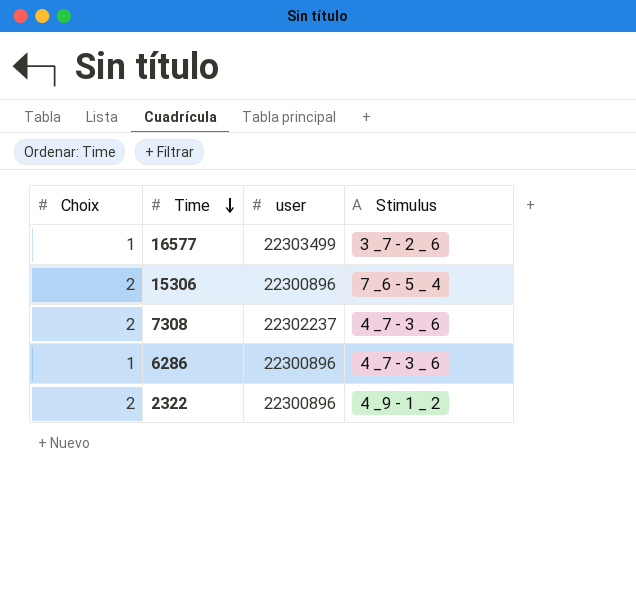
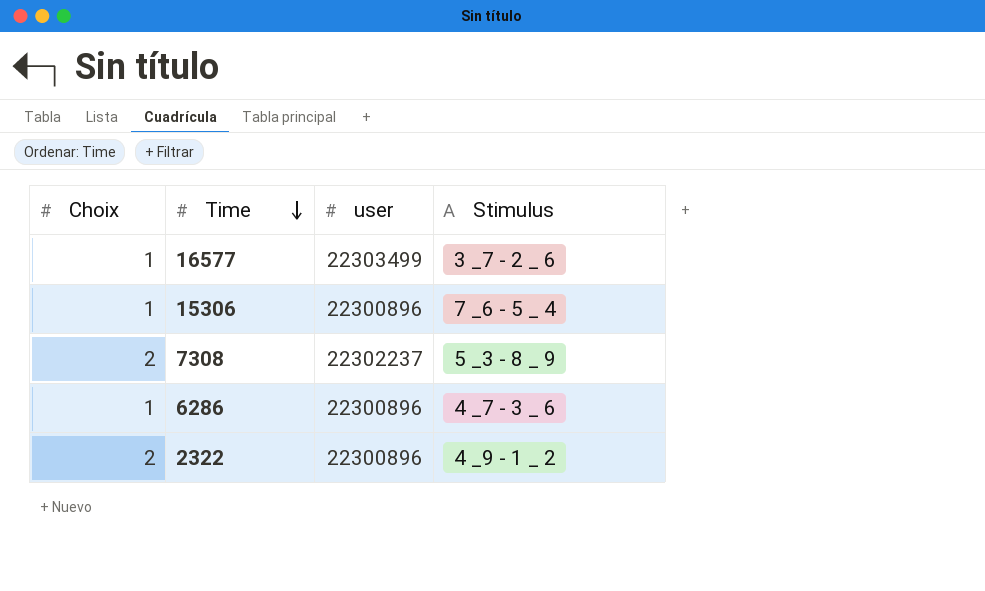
15306 | Choix: 2 -> 1
7308 | Stimulus: 4 _7 - 3 _ 6 -> 5 _3 - 8 _ 9

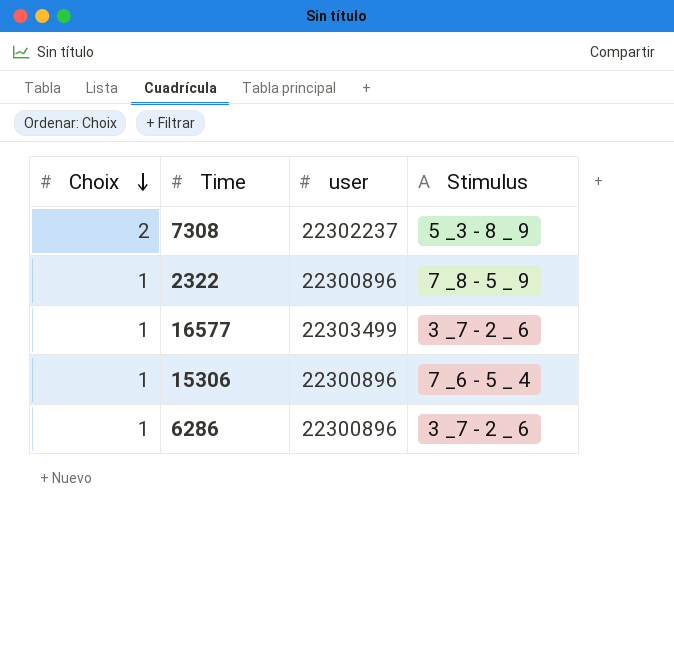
row order: Time descending -> Choix descending
2322 | Choix: 2 -> 1
2322 | Stimulus: 4 _9 - 1 _ 2 -> 7 _8 - 5 _ 9
6286 | Stimulus: 4 _7 - 3 _ 6 -> 3 _7 - 2 _ 6

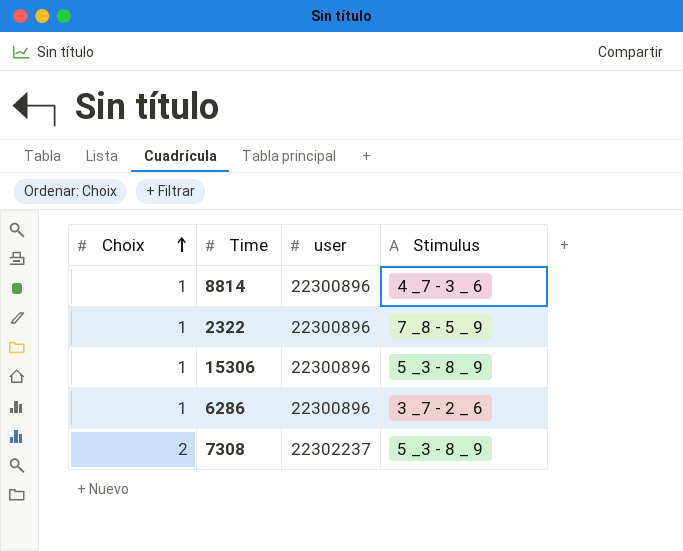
row order: Choix descending -> Choix ascending
row 16577: 1 | 22303499 | 3 _7 - 2 _ 6 -> none
row 8814: none -> 1 | 22300896 | 4 _7 - 3 _ 6
15306 | Stimulus: 7 _6 - 5 _ 4 -> 5 _3 - 8 _ 9

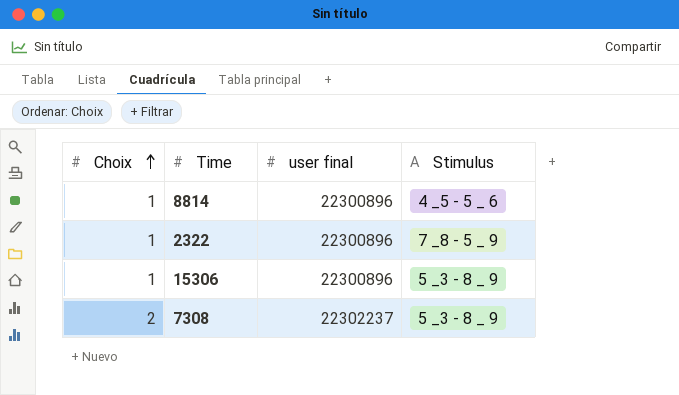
column name: user -> user final
row 6286: 1 | 22300896 | 3 _7 - 2 _ 6 -> none
8814 | Stimulus: 4 _7 - 3 _ 6 -> 4 _5 - 5 _ 6

